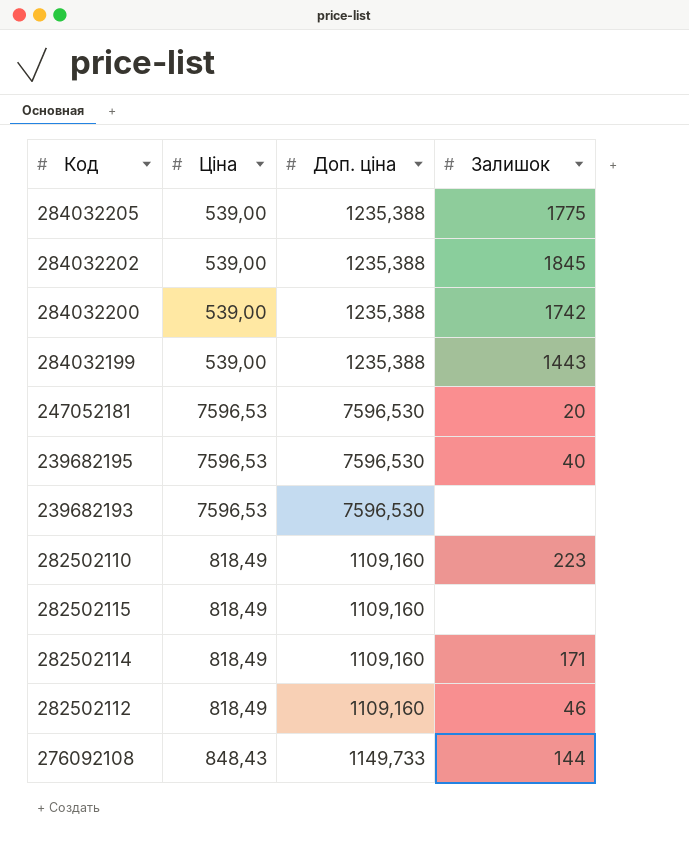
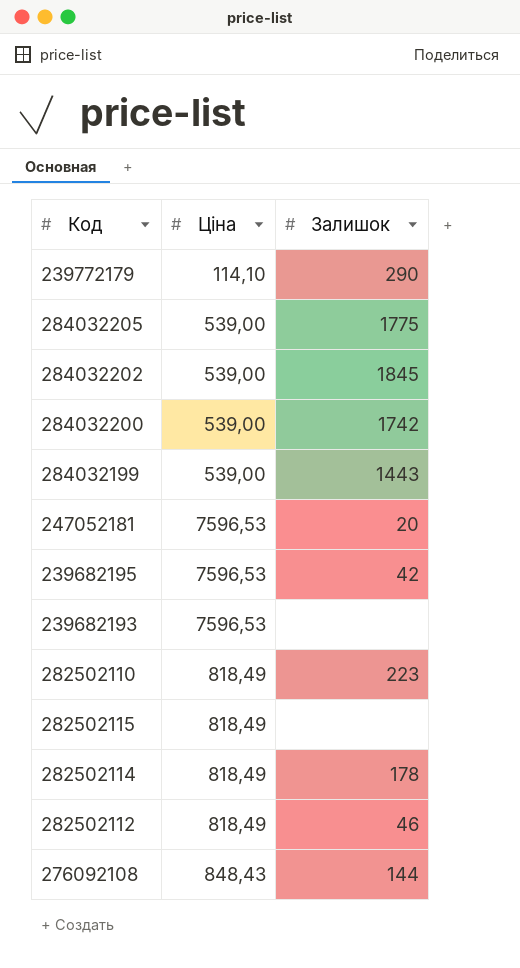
column Доп. ціна | position: 3 -> none
row 239772179: none -> 114,10 | 290
239682195 | Залишок: 40 -> 42
282502114 | Залишок: 171 -> 178

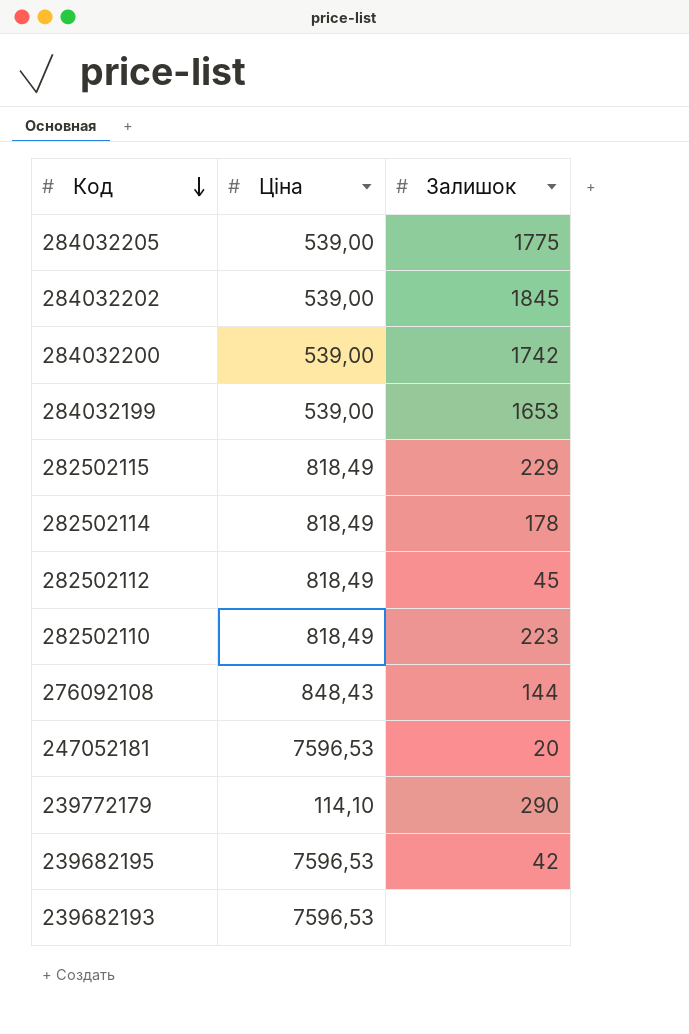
row order: none -> Код descending
284032199 | Залишок: 1443 -> 1653
282502115 | Залишок: none -> 229
282502112 | Залишок: 46 -> 45

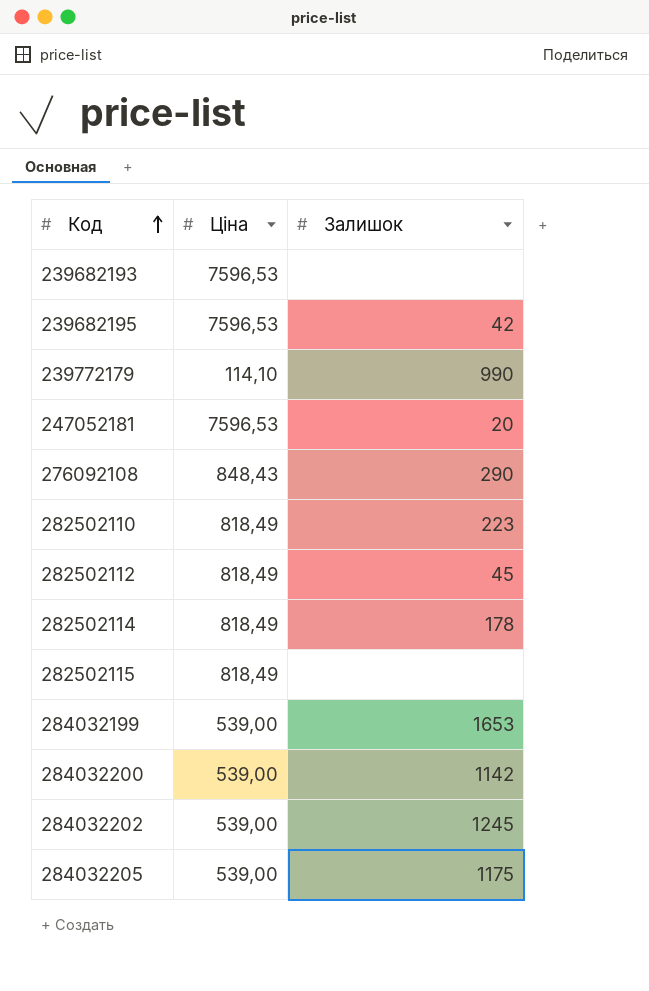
row order: Код descending -> Код ascending
239772179 | Залишок: 290 -> 990
276092108 | Залишок: 144 -> 290
282502115 | Залишок: 229 -> none
284032200 | Залишок: 1742 -> 1142
284032202 | Залишок: 1845 -> 1245
284032205 | Залишок: 1775 -> 1175

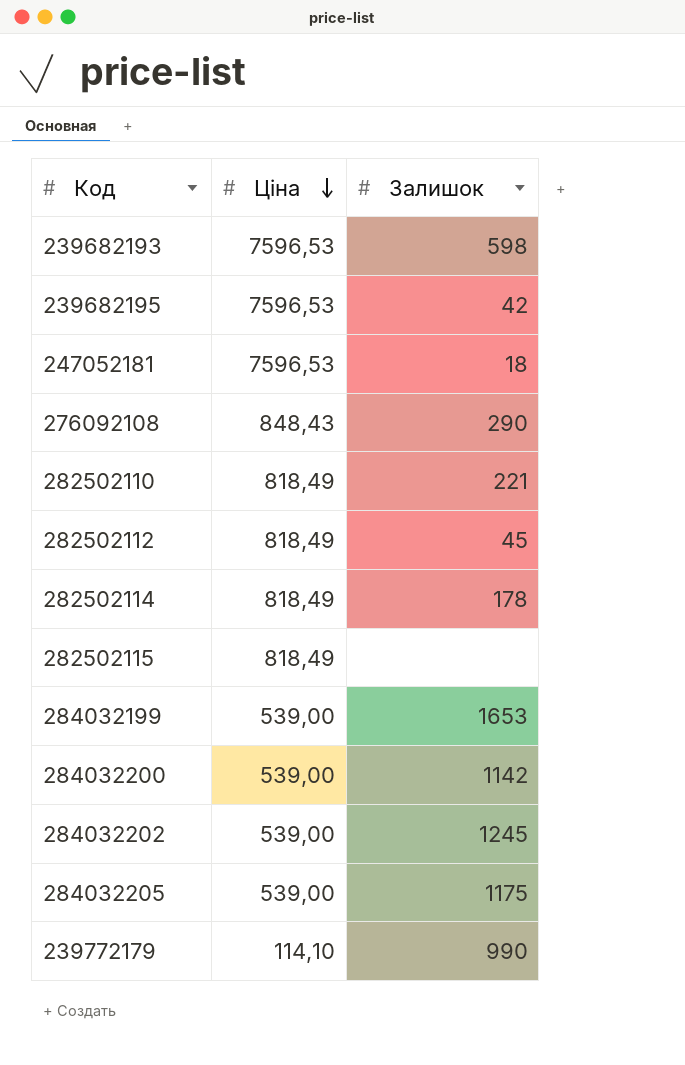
row order: Код ascending -> Ціна descending
239682193 | Залишок: none -> 598
247052181 | Залишок: 20 -> 18
282502110 | Залишок: 223 -> 221

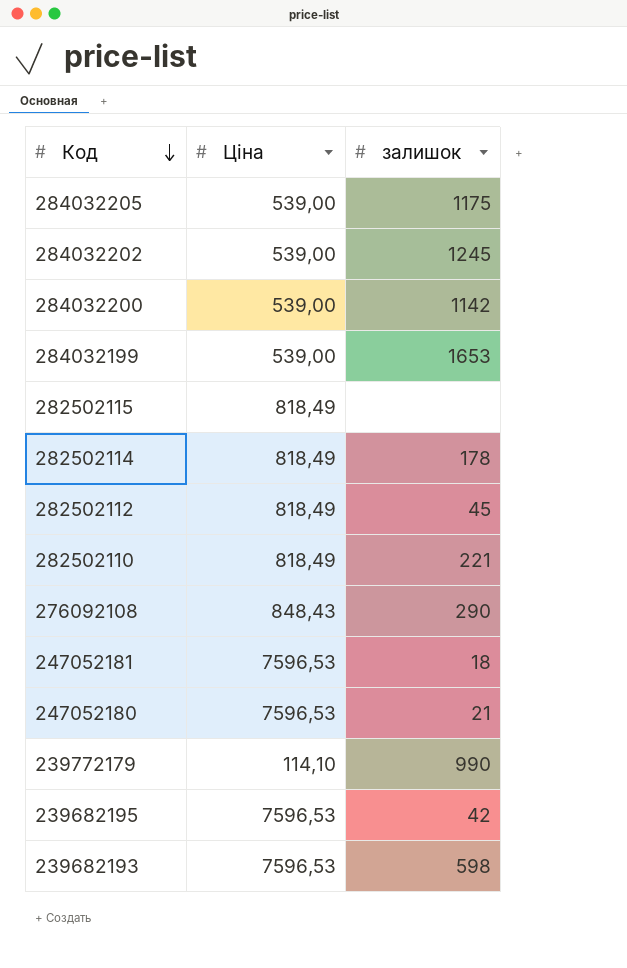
row order: Ціна descending -> Код descending
column name: Залишок -> залишок
row 247052180: none -> 7596,53 | 21

